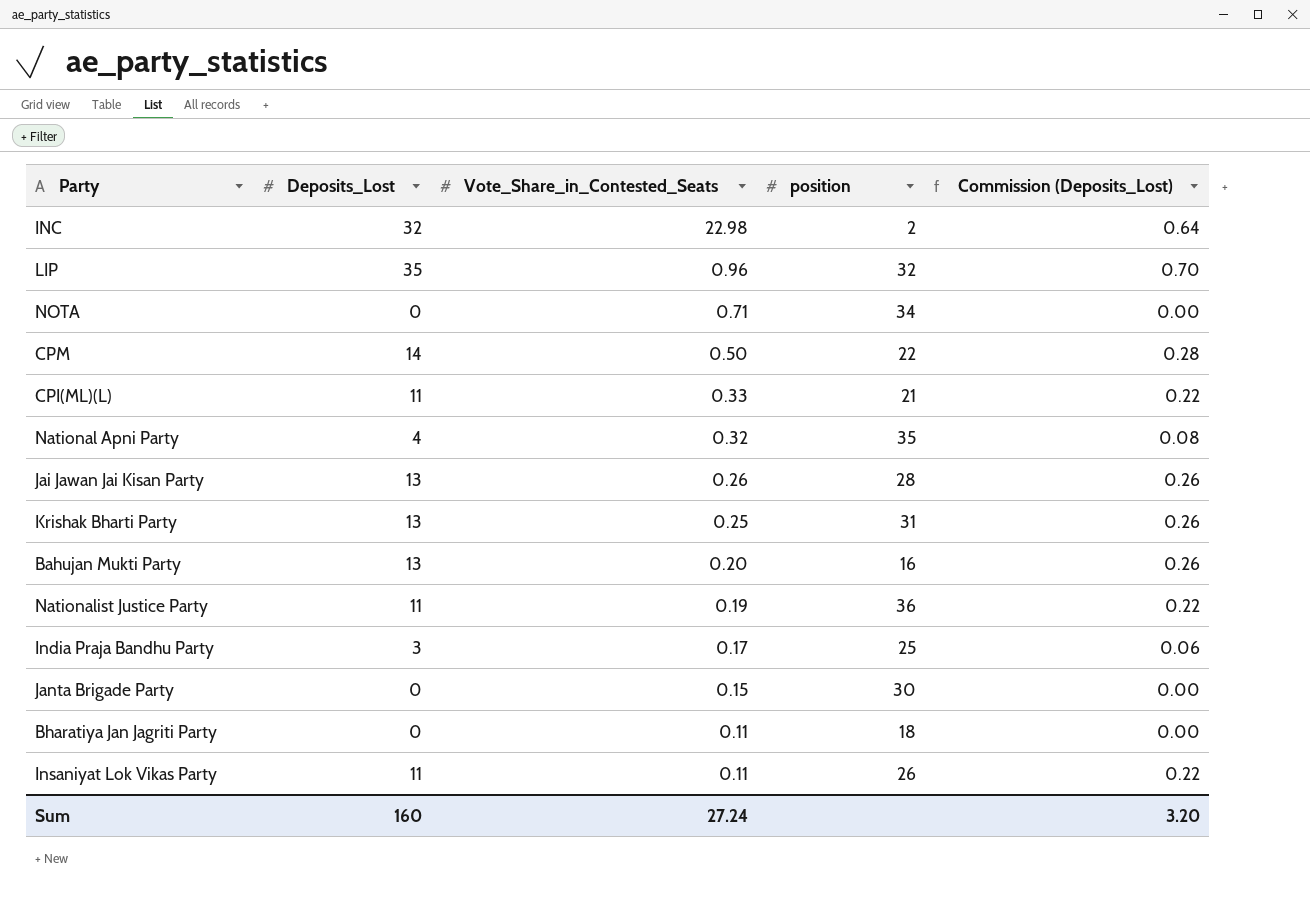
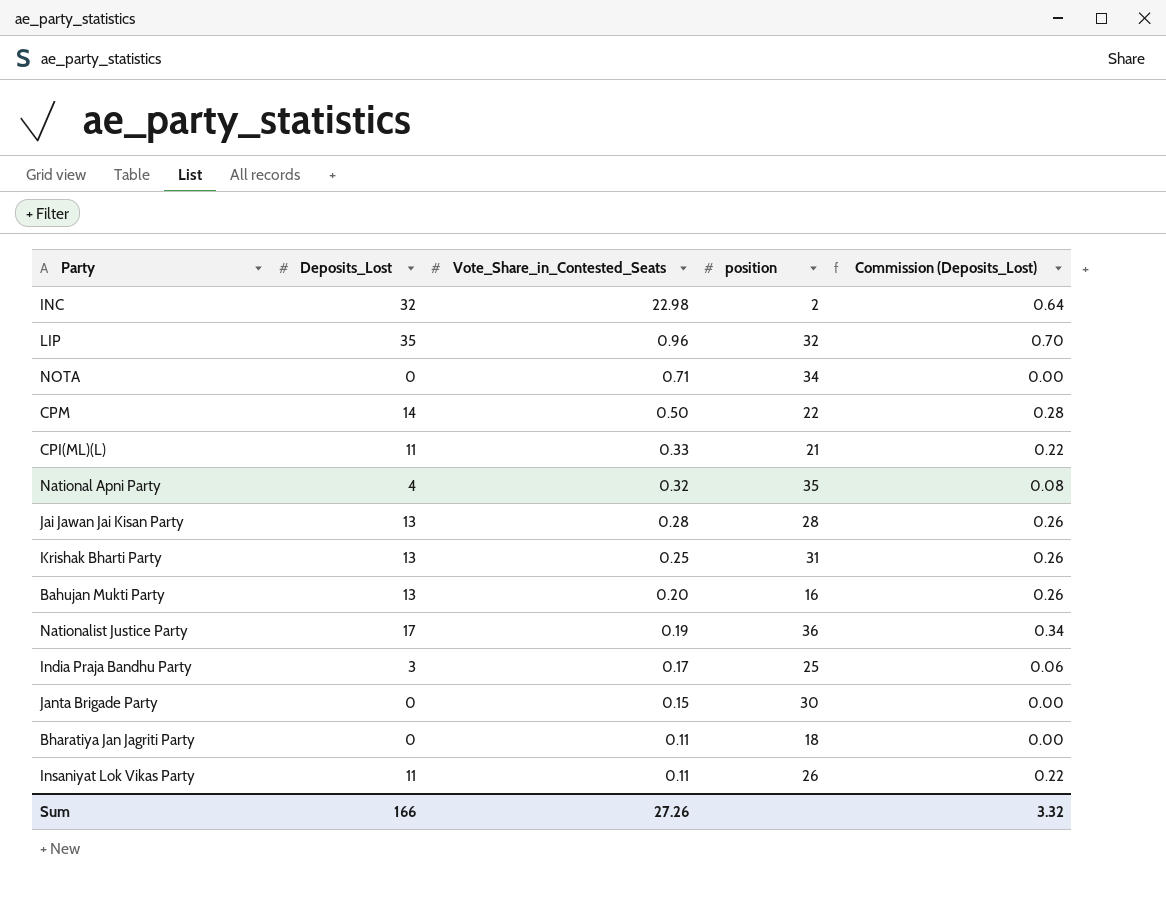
Jai Jawan Jai Kisan Party | Vote_Share_in_Contested_Seats: 0.26 -> 0.28
Nationalist Justice Party | Deposits_Lost: 11 -> 17
Nationalist Justice Party | Commission (Deposits_Lost): 0.22 -> 0.34
Sum | Deposits_Lost: 160 -> 166
Sum | Vote_Share_in_Contested_Seats: 27.24 -> 27.26
Sum | Commission (Deposits_Lost): 3.20 -> 3.32

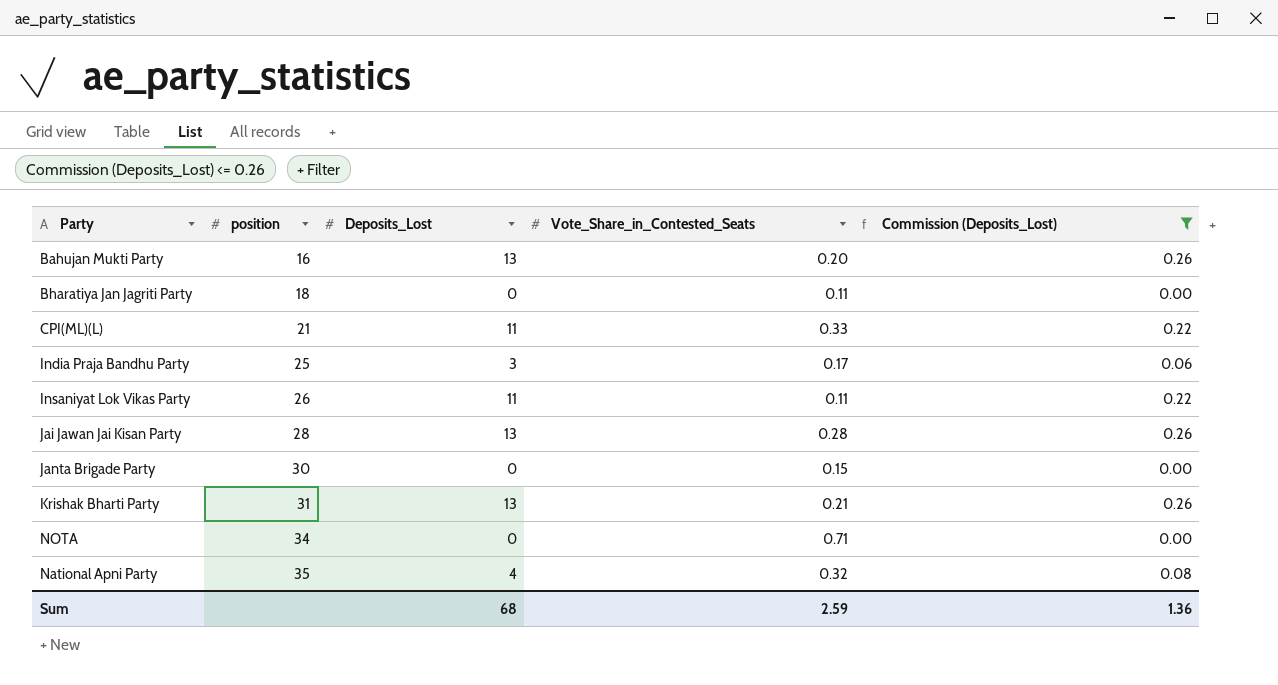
filter: none -> Commission (Deposits_Lost) <= 0.26
row order: Vote_Share_in_Contested_Seats descending -> position ascending
column position | position: 4 -> 2
Krishak Bharti Party | Vote_Share_in_Contested_Seats: 0.25 -> 0.21
Sum | Deposits_Lost: 166 -> 68
Sum | Vote_Share_in_Contested_Seats: 27.26 -> 2.59
Sum | Commission (Deposits_Lost): 3.32 -> 1.36

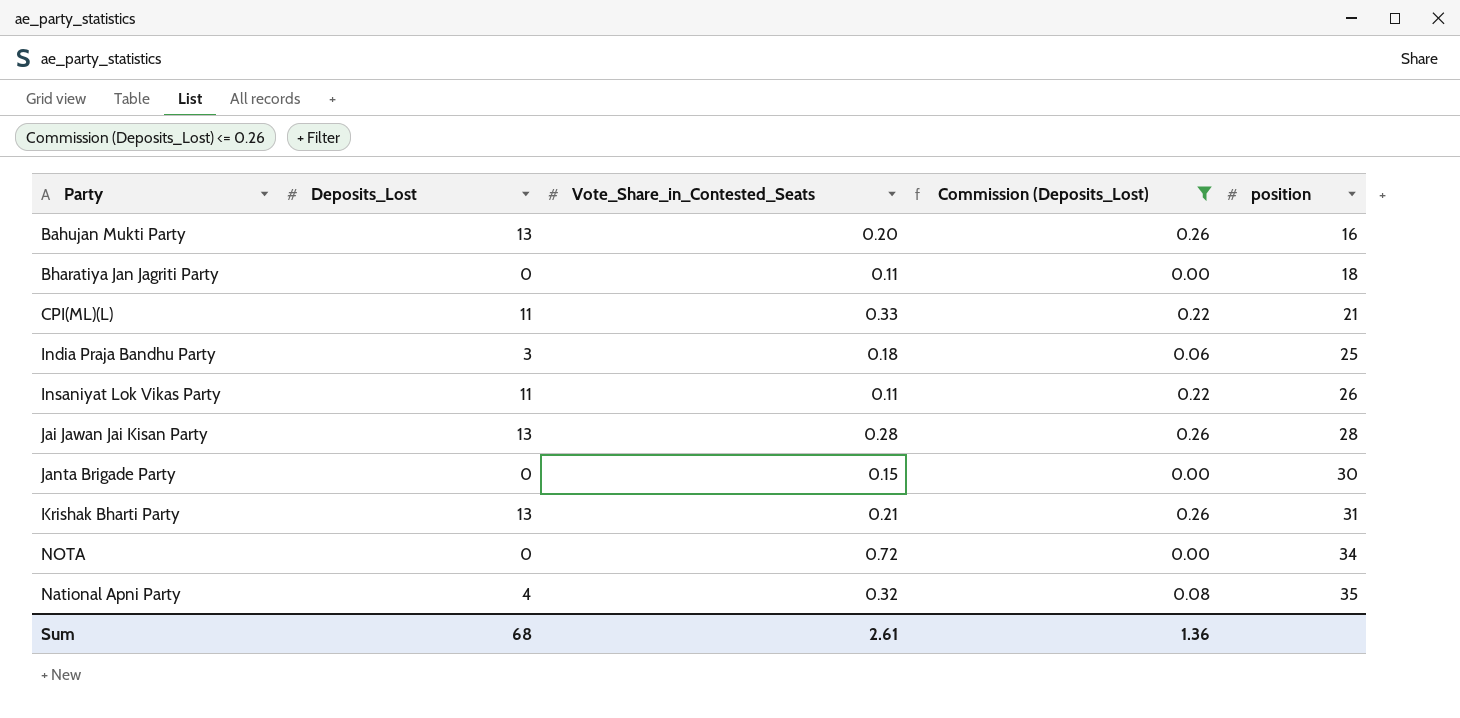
column position | position: 2 -> 5
India Praja Bandhu Party | Vote_Share_in_Contested_Seats: 0.17 -> 0.18
NOTA | Vote_Share_in_Contested_Seats: 0.71 -> 0.72
Sum | Vote_Share_in_Contested_Seats: 2.59 -> 2.61

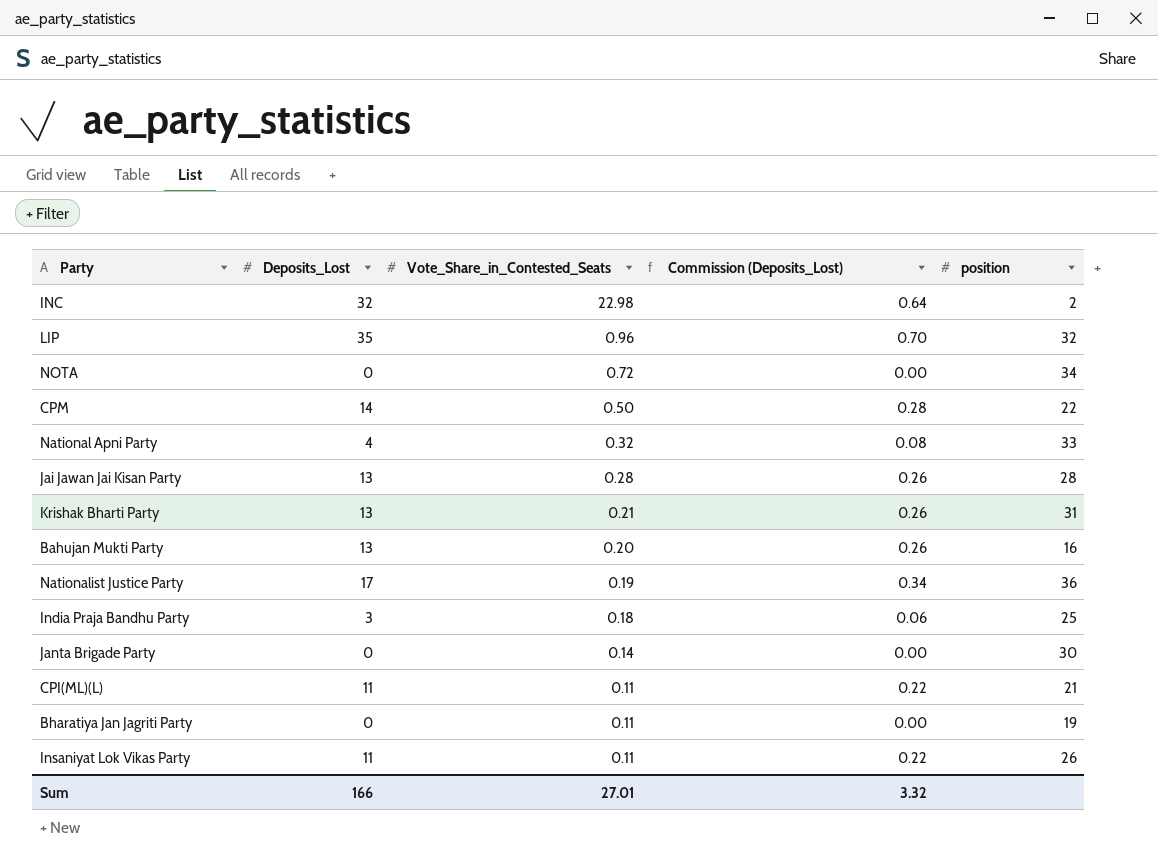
filter: Commission (Deposits_Lost) <= 0.26 -> none
row order: position ascending -> Vote_Share_in_Contested_Seats descending
National Apni Party | position: 35 -> 33
Janta Brigade Party | Vote_Share_in_Contested_Seats: 0.15 -> 0.14
CPI(ML)(L) | Vote_Share_in_Contested_Seats: 0.33 -> 0.11
Bharatiya Jan Jagriti Party | position: 18 -> 19
Sum | Deposits_Lost: 68 -> 166
Sum | Vote_Share_in_Contested_Seats: 2.61 -> 27.01
Sum | Commission (Deposits_Lost): 1.36 -> 3.32

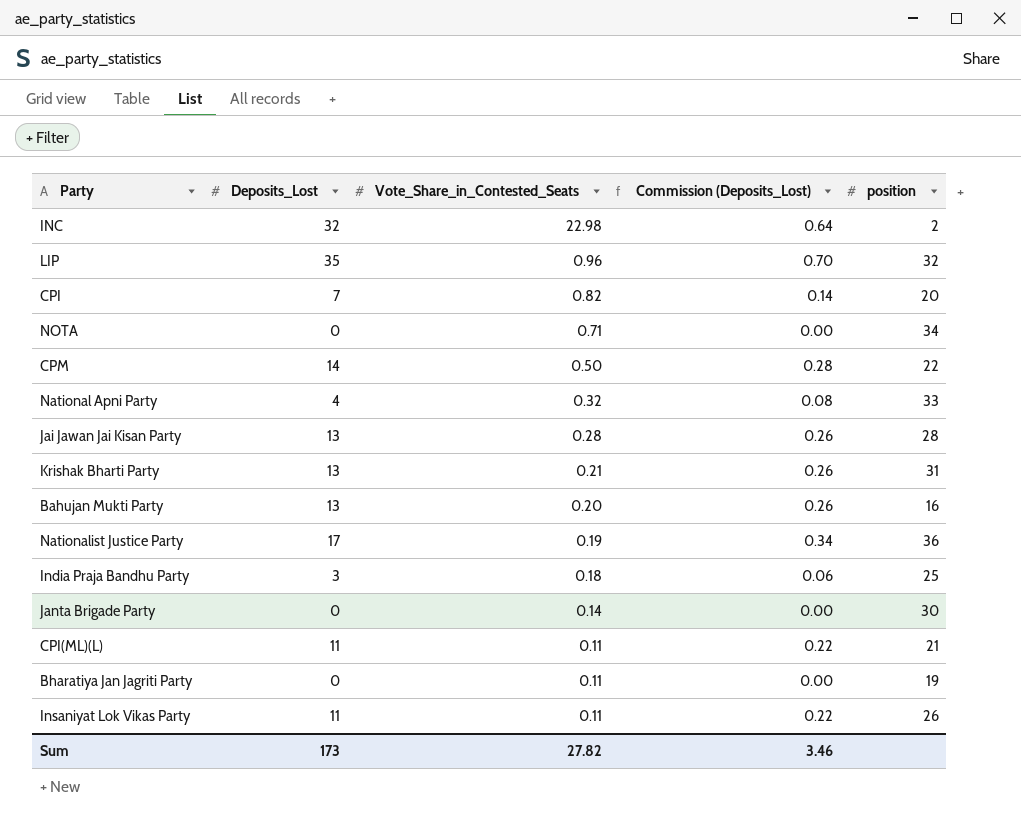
row CPI: none -> 7 | 0.82 | 0.14 | 20
NOTA | Vote_Share_in_Contested_Seats: 0.72 -> 0.71
Sum | Deposits_Lost: 166 -> 173
Sum | Vote_Share_in_Contested_Seats: 27.01 -> 27.82
Sum | Commission (Deposits_Lost): 3.32 -> 3.46

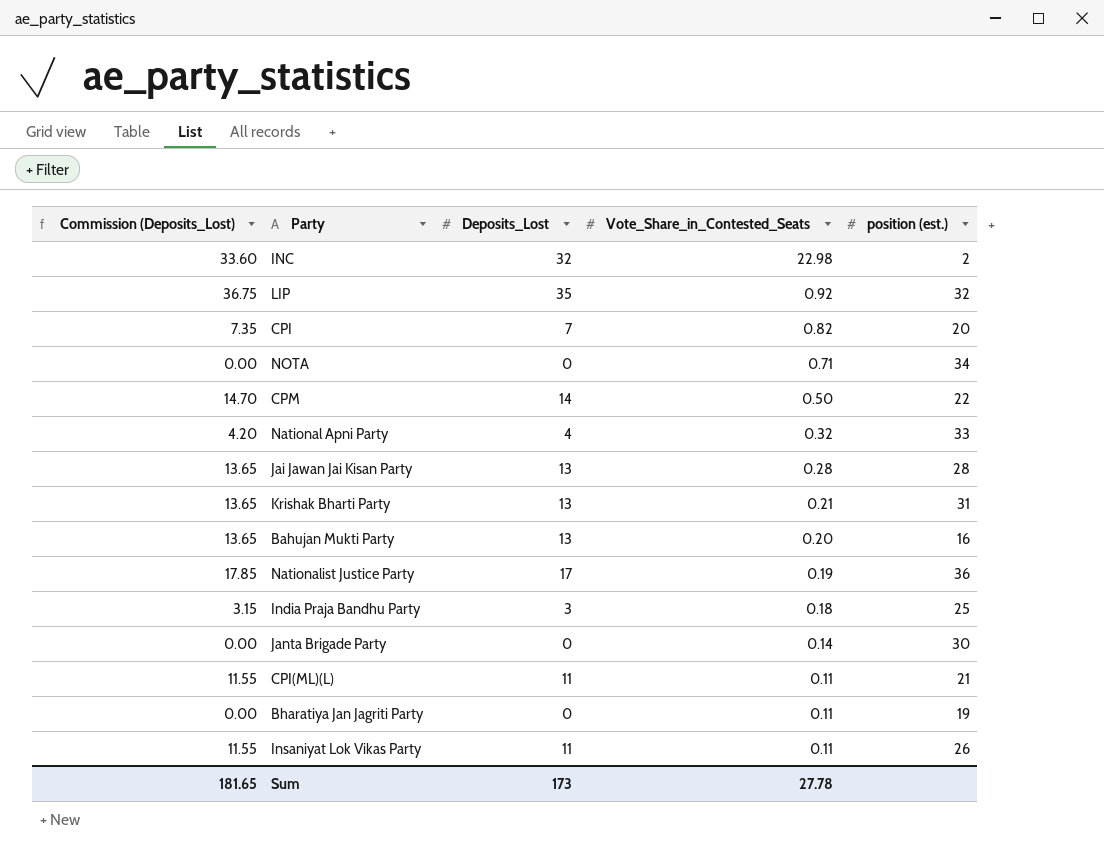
column Commission (Deposits_Lost) | formula: [Deposits_Lost] * 0.02 -> [Deposits_Lost] * 1.05
column Commission (Deposits_Lost) | position: 4 -> 1
column name: position -> position (est.)
LIP | Vote_Share_in_Contested_Seats: 0.96 -> 0.92
Sum | Commission (Deposits_Lost): 3.46 -> 181.65
Sum | Vote_Share_in_Contested_Seats: 27.82 -> 27.78

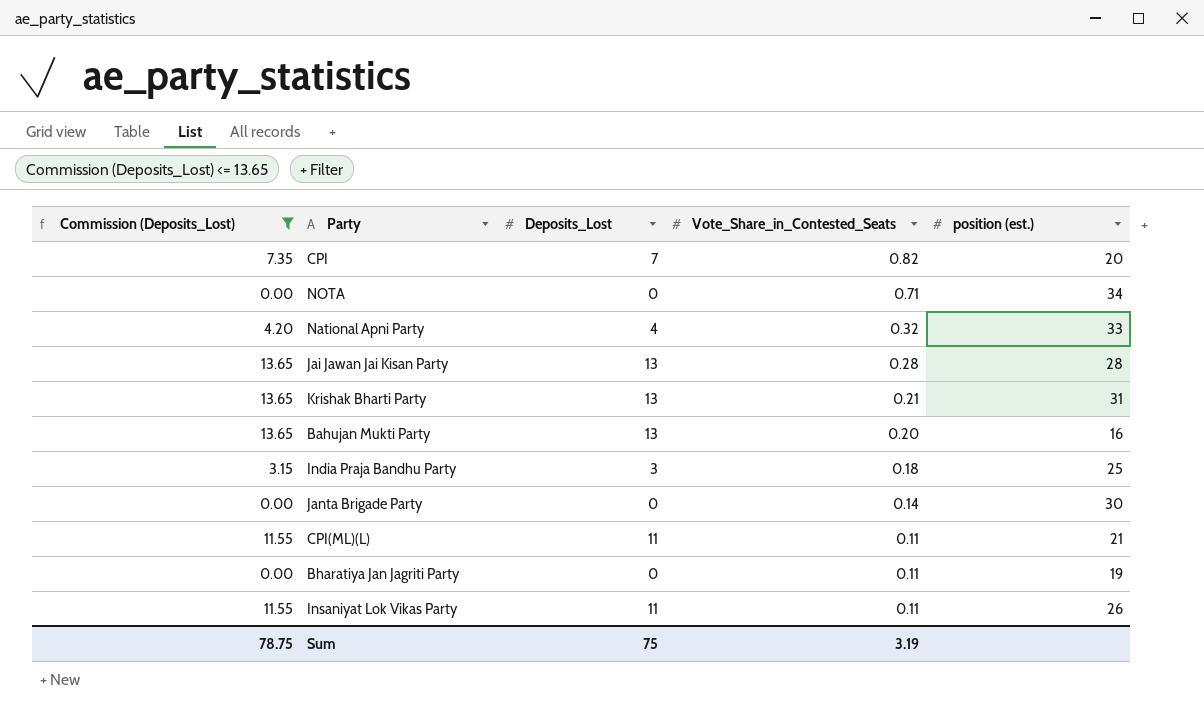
filter: none -> Commission (Deposits_Lost) <= 13.65
Sum | Commission (Deposits_Lost): 181.65 -> 78.75
Sum | Deposits_Lost: 173 -> 75
Sum | Vote_Share_in_Contested_Seats: 27.78 -> 3.19

